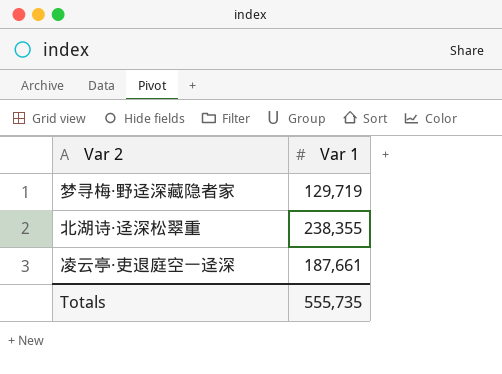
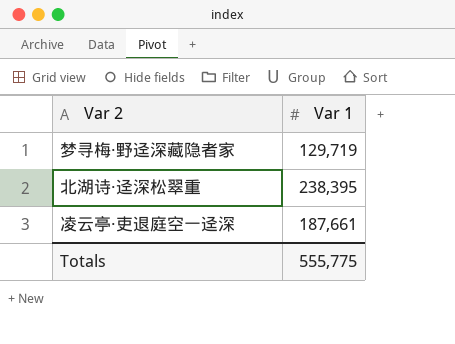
北湖诗·迳深松翠重 | Var 1: 238,355 -> 238,395
Totals | Var 1: 555,735 -> 555,775

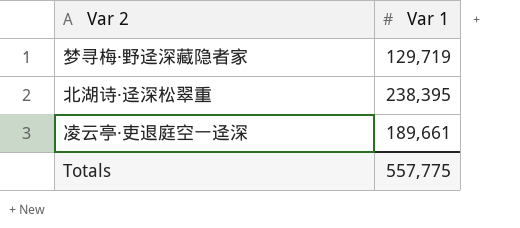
凌云亭·吏退庭空一迳深 | Var 1: 187,661 -> 189,661
Totals | Var 1: 555,775 -> 557,775

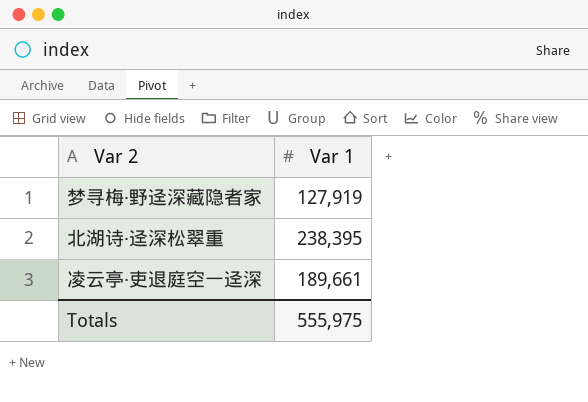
梦寻梅·野迳深藏隐者家 | Var 1: 129,719 -> 127,919
Totals | Var 1: 557,775 -> 555,975

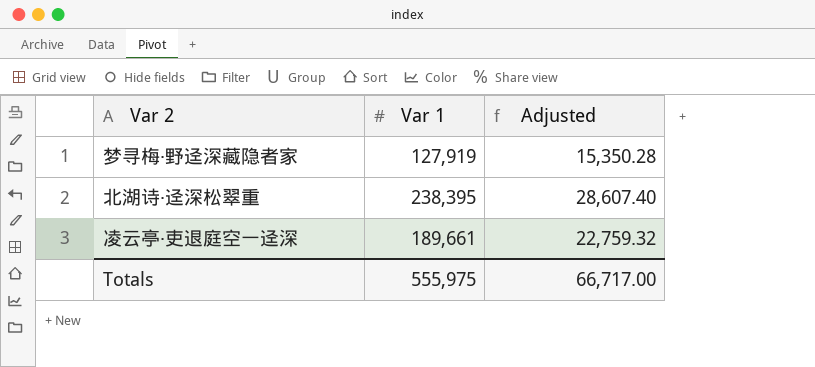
column Adjusted | formula: none -> [Var 1] * 0.12

